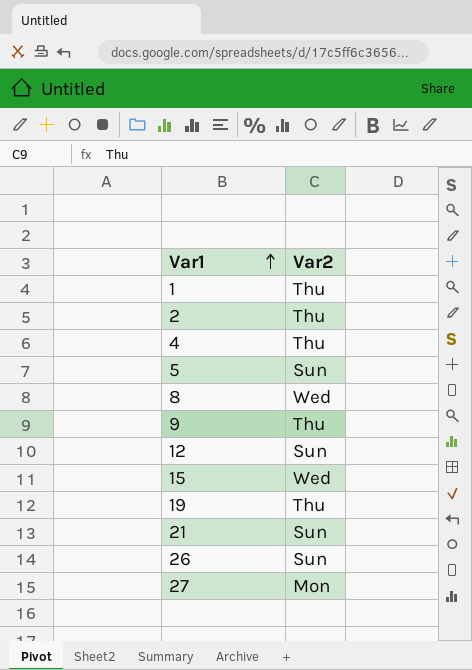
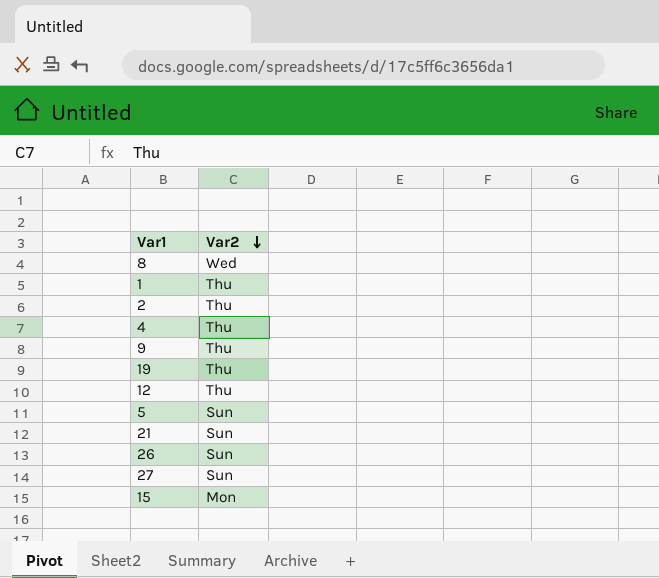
row order: Var1 ascending -> Var2 descending
12 | Var2: Sun -> Thu
27 | Var2: Mon -> Sun
15 | Var2: Wed -> Mon

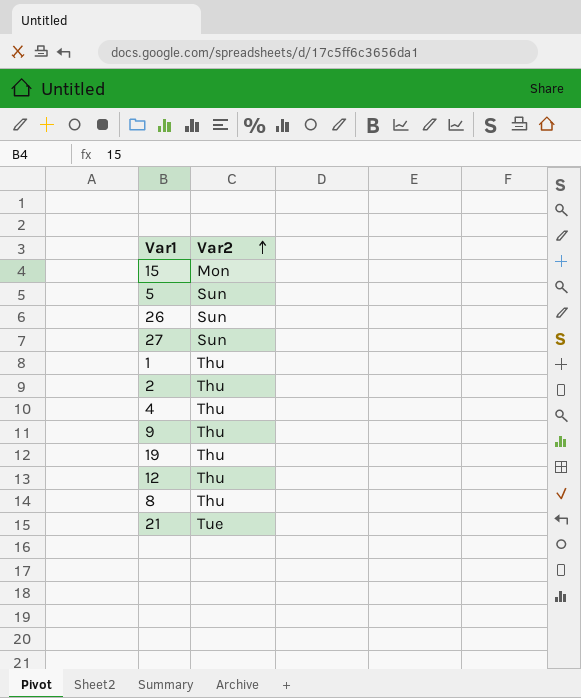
row order: Var2 descending -> Var2 ascending
8 | Var2: Wed -> Thu
21 | Var2: Sun -> Tue

